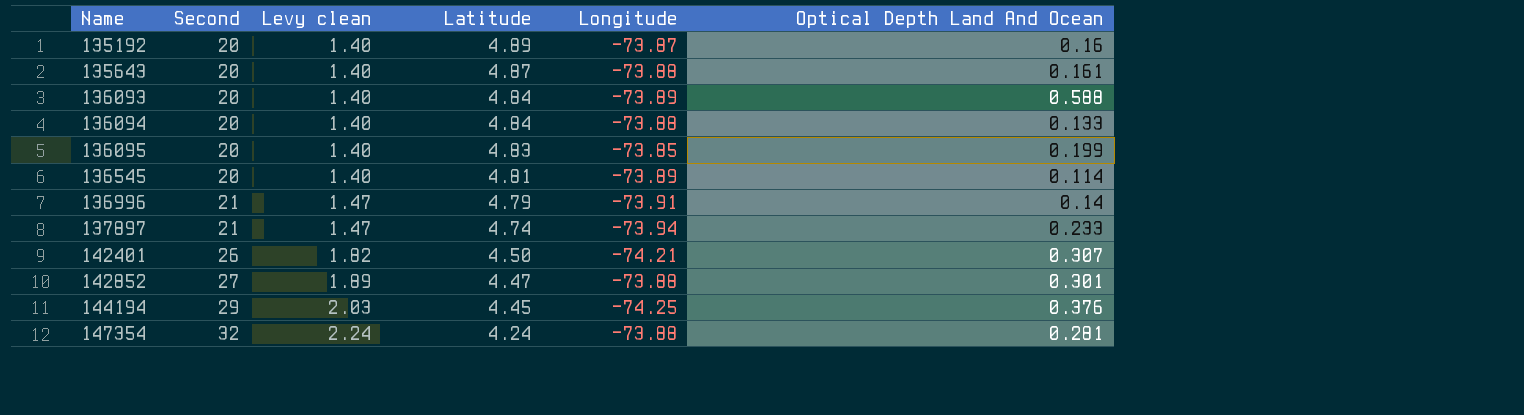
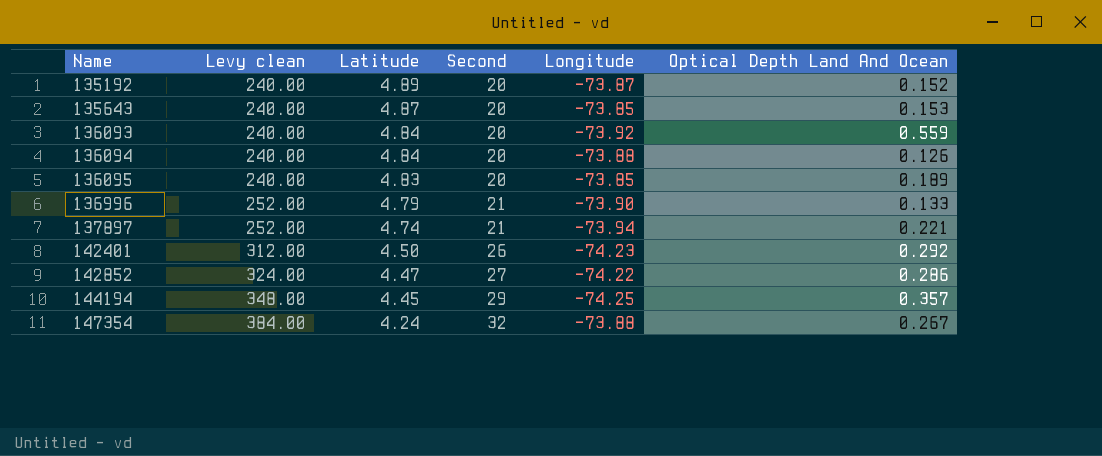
column Levy clean | formula: [Second] * 0.07 -> [Second] * 12
column Second | position: 2 -> 4
row 136545: 20 | 1.40 | 4.81 | -73.89 | 0.114 -> none
135192 | Optical Depth Land And Ocean: 0.16 -> 0.152
135643 | Longitude: -73.88 -> -73.85
135643 | Optical Depth Land And Ocean: 0.161 -> 0.153
136093 | Longitude: -73.89 -> -73.92
136093 | Optical Depth Land And Ocean: 0.588 -> 0.559
136094 | Optical Depth Land And Ocean: 0.133 -> 0.126
136095 | Optical Depth Land And Ocean: 0.199 -> 0.189
136996 | Longitude: -73.91 -> -73.90
136996 | Optical Depth Land And Ocean: 0.14 -> 0.133
137897 | Optical Depth Land And Ocean: 0.233 -> 0.221
142401 | Longitude: -74.21 -> -74.23
142401 | Optical Depth Land And Ocean: 0.307 -> 0.292
142852 | Longitude: -73.88 -> -74.22
142852 | Optical Depth Land And Ocean: 0.301 -> 0.286
144194 | Optical Depth Land And Ocean: 0.376 -> 0.357
147354 | Optical Depth Land And Ocean: 0.281 -> 0.267

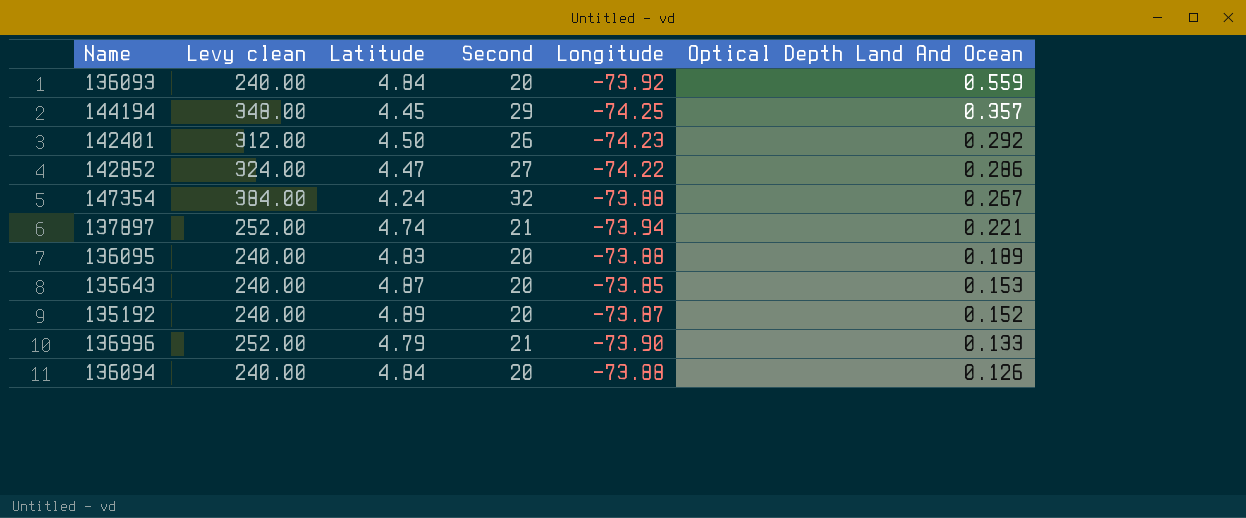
row order: Name ascending -> Optical Depth Land And Ocean descending
136095 | Longitude: -73.85 -> -73.88

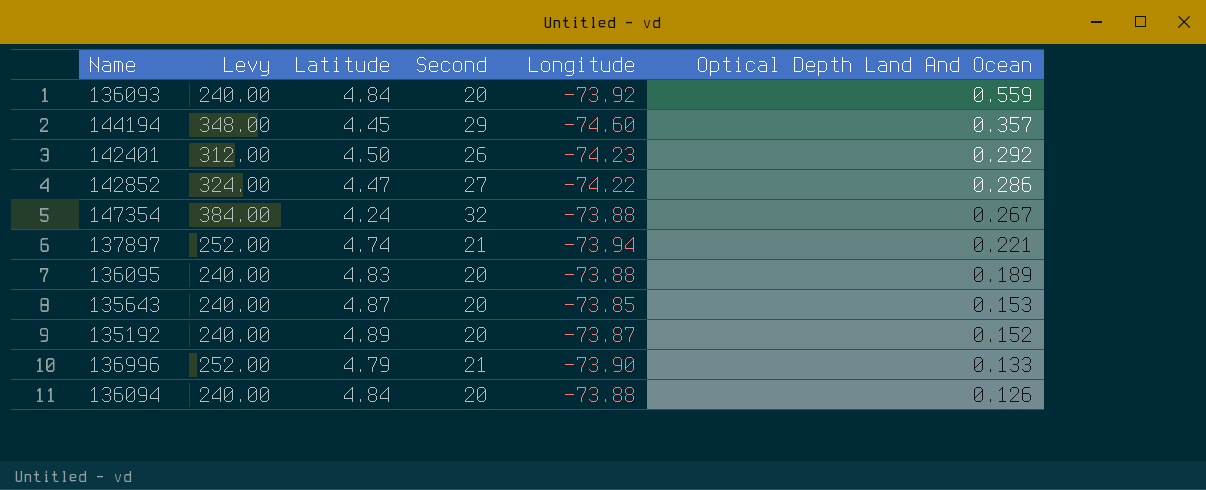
column name: Levy clean -> Levy
144194 | Longitude: -74.25 -> -74.60

